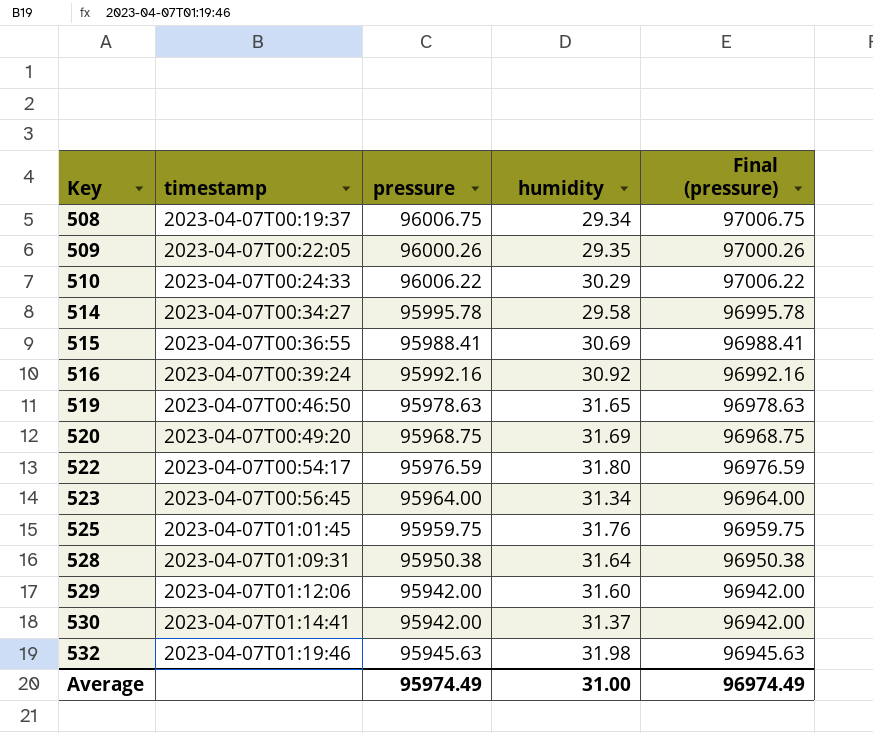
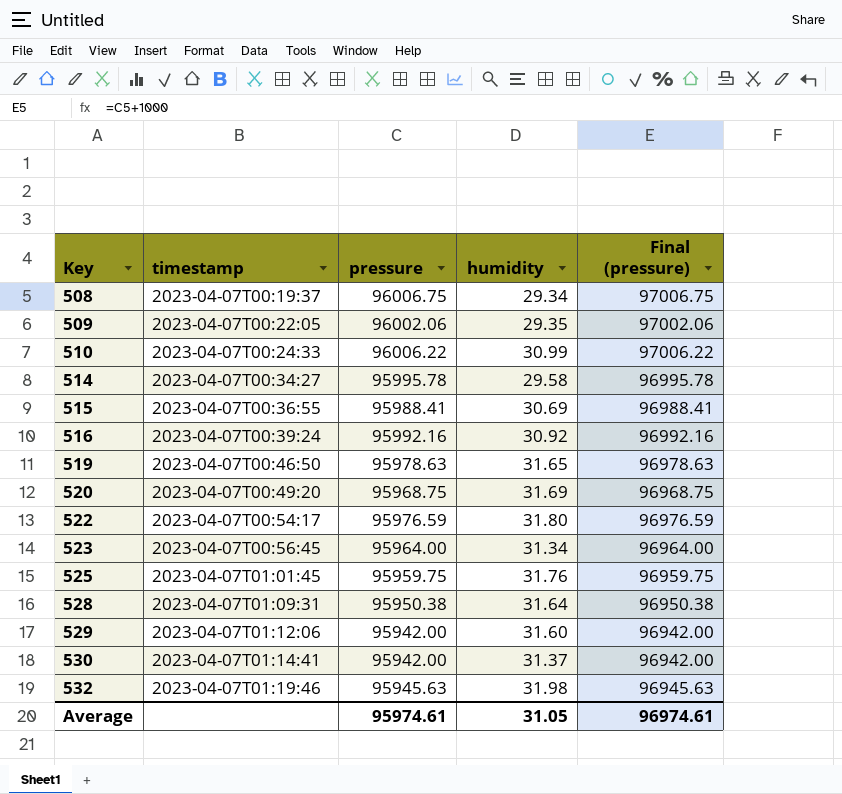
509 | pressure: 96000.26 -> 96002.06
509 | Final (pressure): 97000.26 -> 97002.06
510 | humidity: 30.29 -> 30.99
Average | pressure: 95974.49 -> 95974.61
Average | humidity: 31.00 -> 31.05
Average | Final (pressure): 96974.49 -> 96974.61

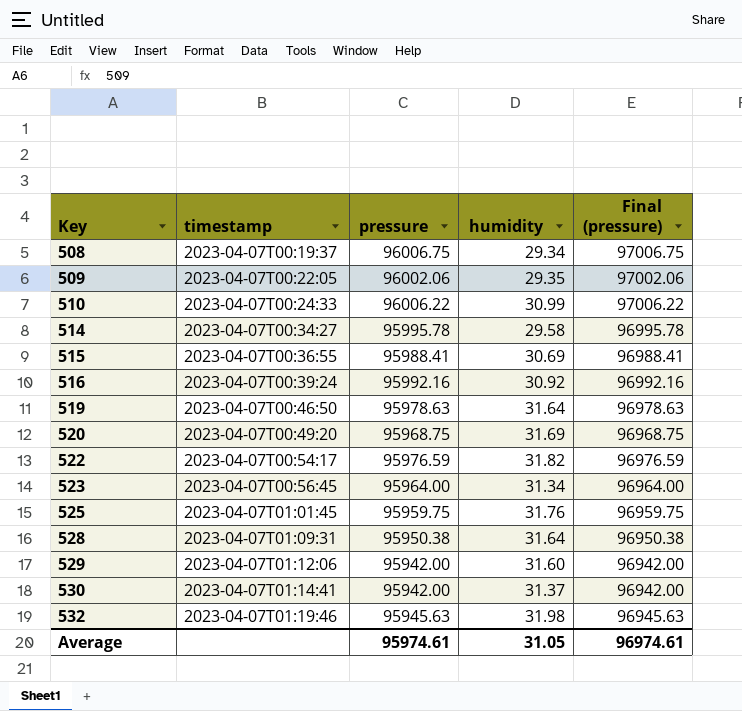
519 | humidity: 31.65 -> 31.64
522 | humidity: 31.80 -> 31.82

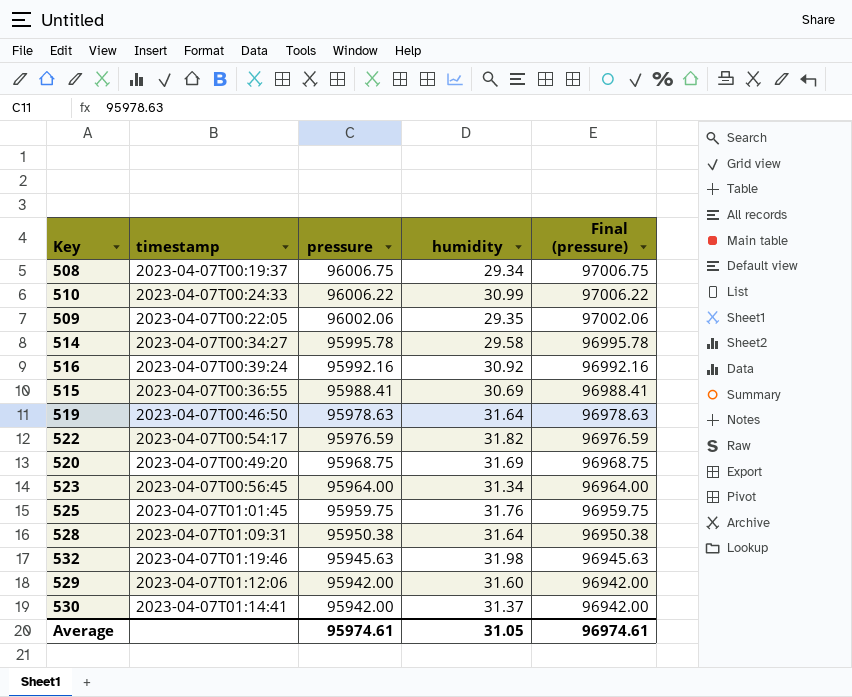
row order: Key ascending -> pressure descending

